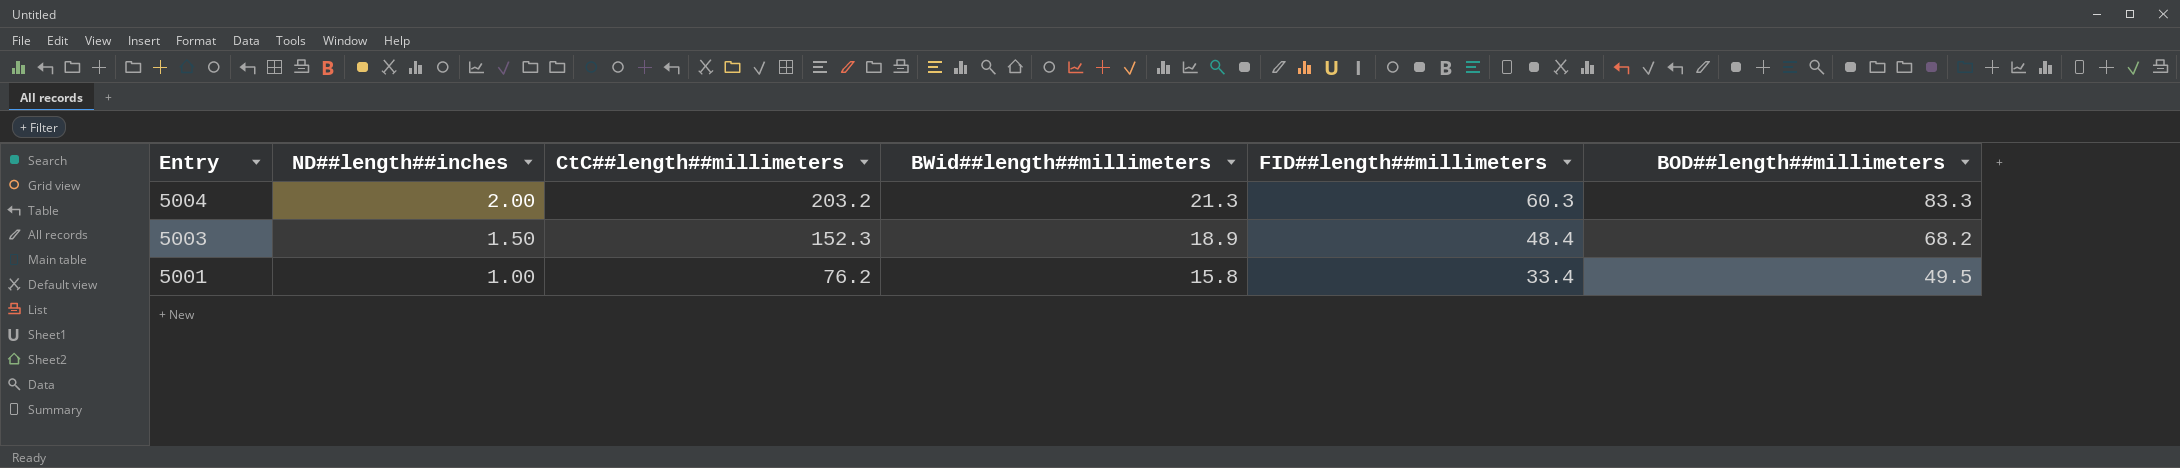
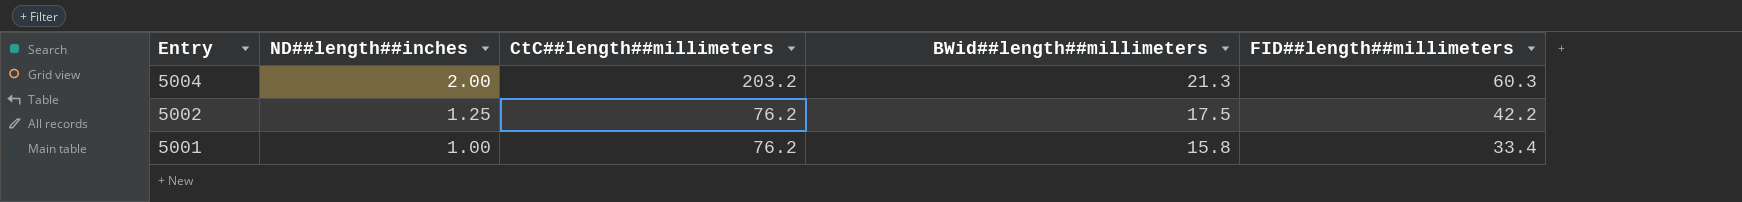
column BOD##length##millimeters | position: 6 -> none
row 5003: 1.50 | 152.3 | 18.9 | 48.4 | 68.2 -> none
row 5002: none -> 1.25 | 76.2 | 17.5 | 42.2

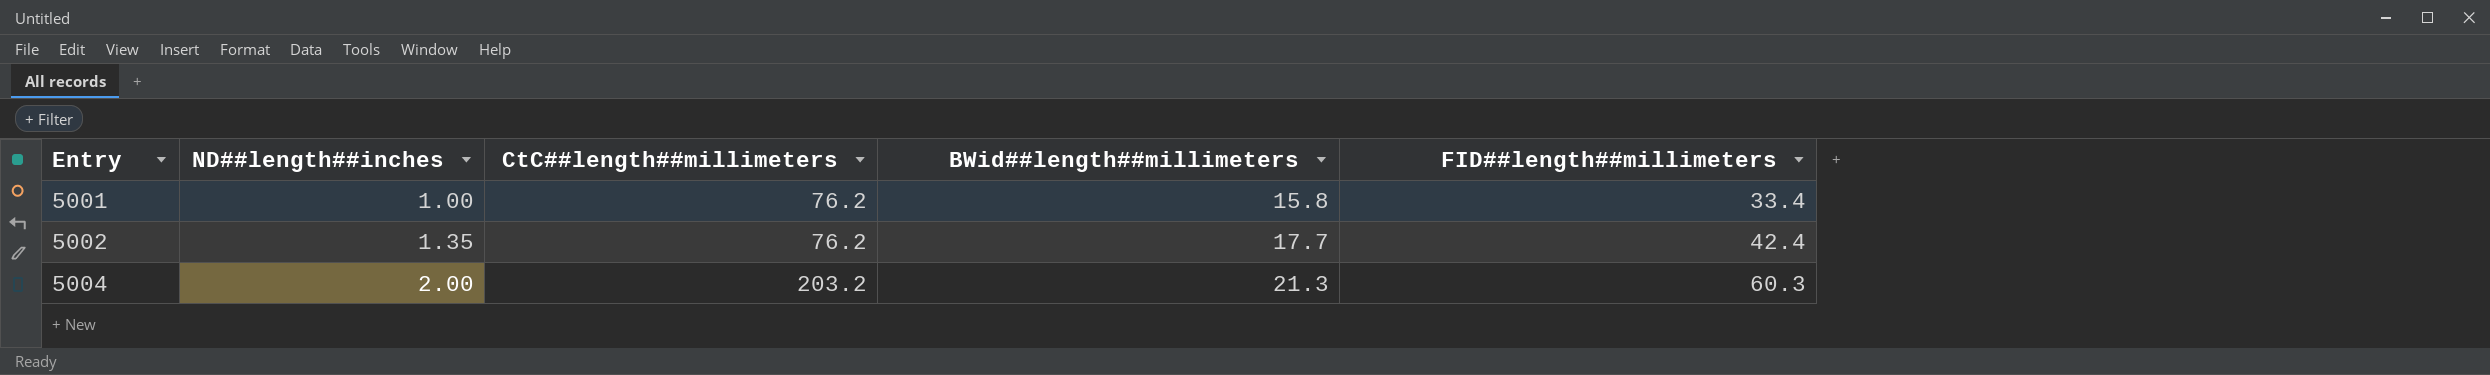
row order: Entry descending -> Entry ascending
5002 | ND##length##inches: 1.25 -> 1.35
5002 | BWid##length##millimeters: 17.5 -> 17.7
5002 | FID##length##millimeters: 42.2 -> 42.4

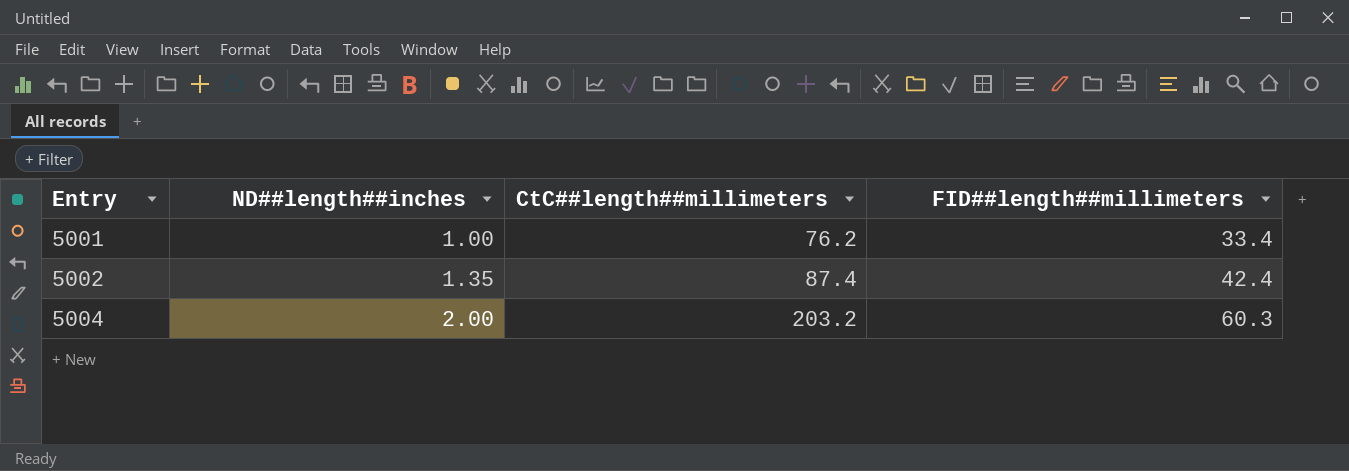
column BWid##length##millimeters | position: 4 -> none
5002 | CtC##length##millimeters: 76.2 -> 87.4

